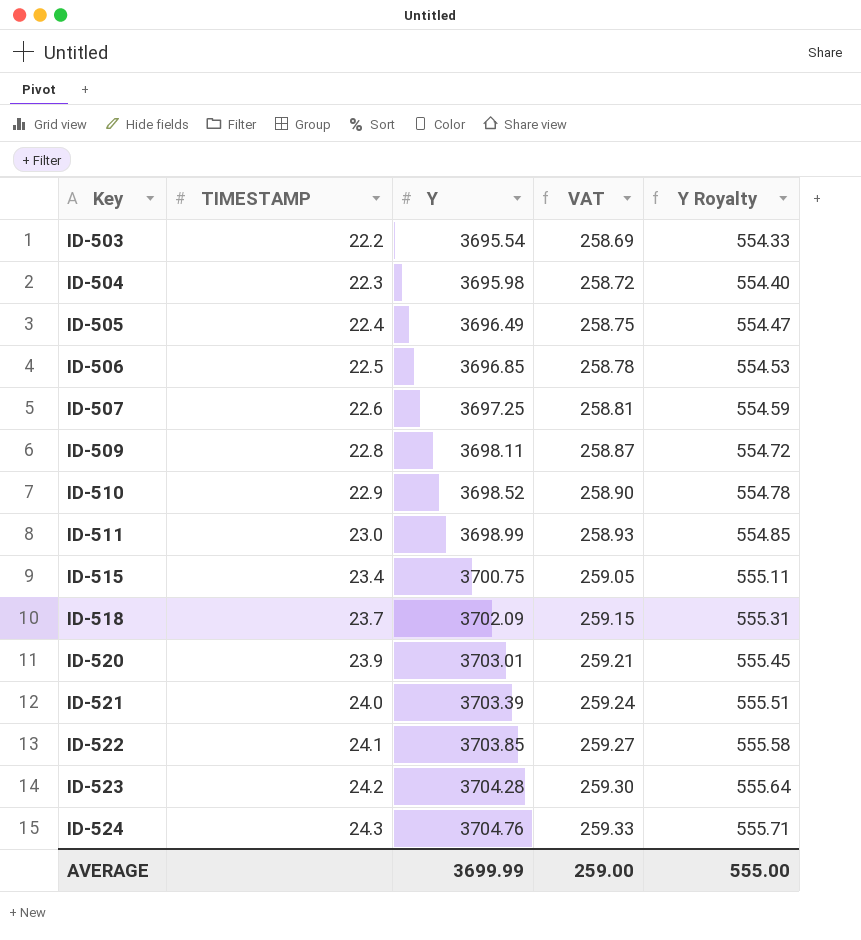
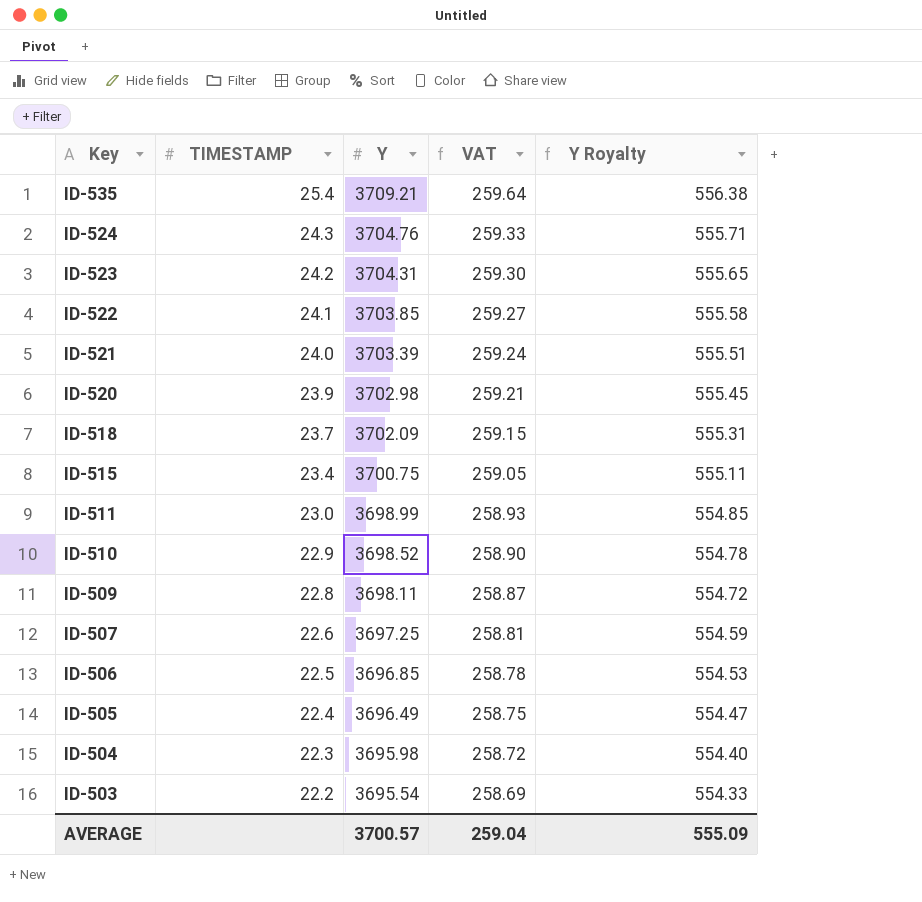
row order: Key ascending -> Key descending
row ID-535: none -> 25.4 | 3709.21 | 259.64 | 556.38
ID-523 | Y: 3704.28 -> 3704.31
ID-523 | Y Royalty: 555.64 -> 555.65
ID-520 | Y: 3703.01 -> 3702.98
AVERAGE | Y: 3699.99 -> 3700.57
AVERAGE | VAT: 259.00 -> 259.04
AVERAGE | Y Royalty: 555.00 -> 555.09

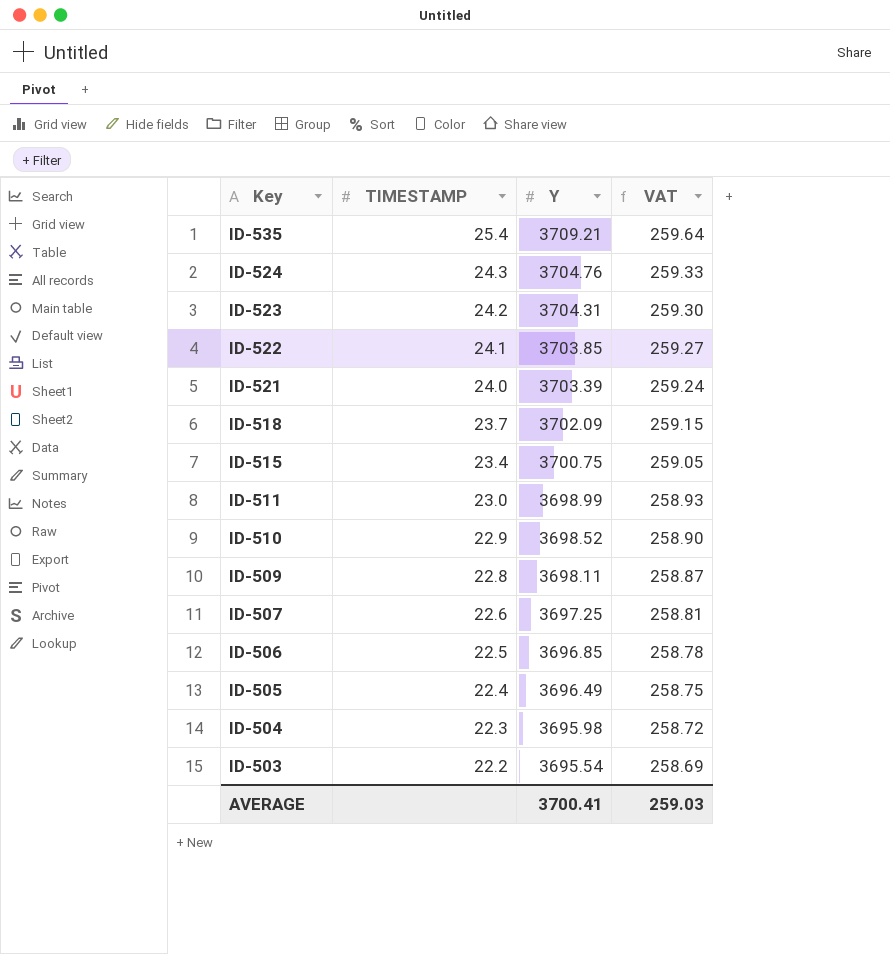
column Y Royalty | formula: [Y] * 0.15 -> none
row ID-520: 23.9 | 3702.98 | 259.21 | 555.45 -> none
AVERAGE | Y: 3700.57 -> 3700.41
AVERAGE | VAT: 259.04 -> 259.03

